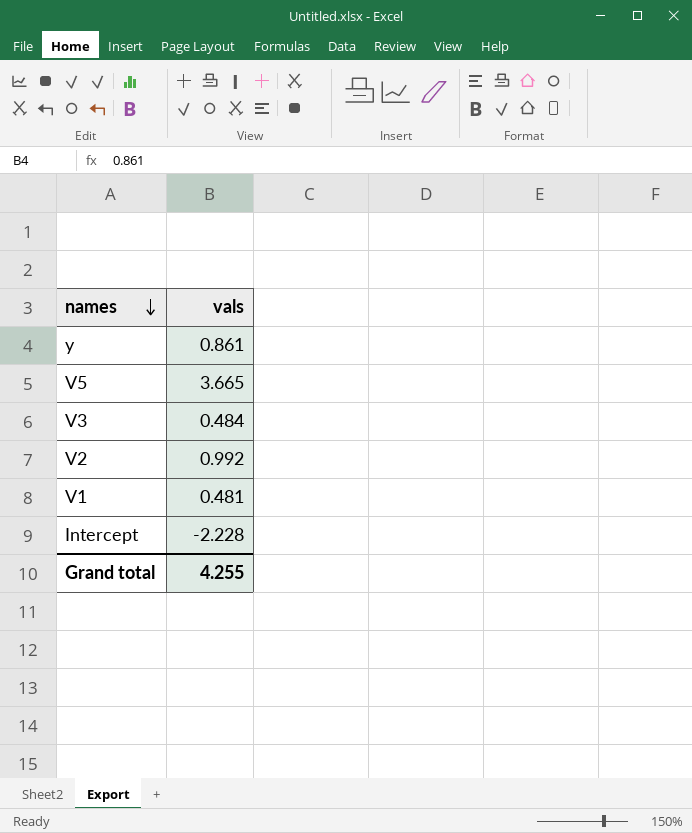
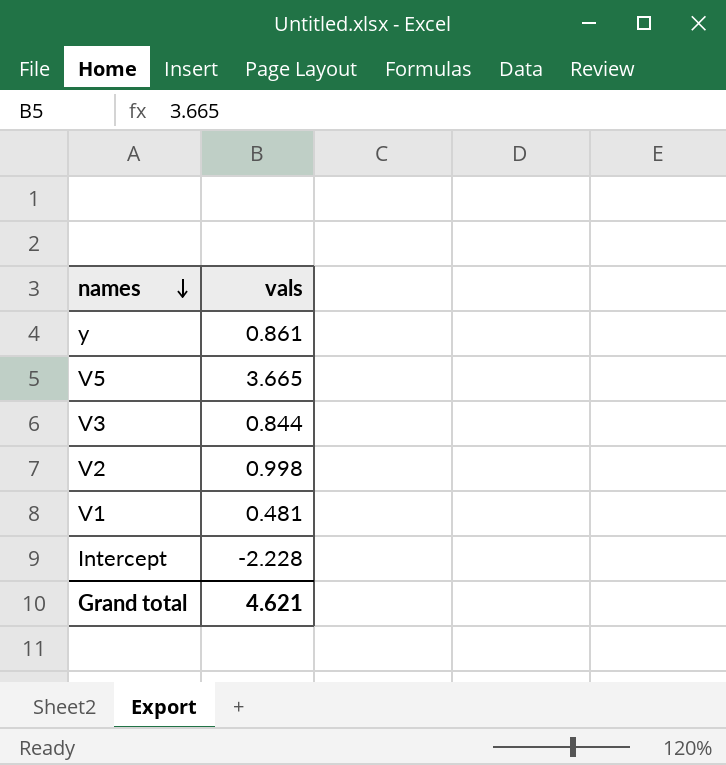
V3 | vals: 0.484 -> 0.844
V2 | vals: 0.992 -> 0.998
Grand total | vals: 4.255 -> 4.621

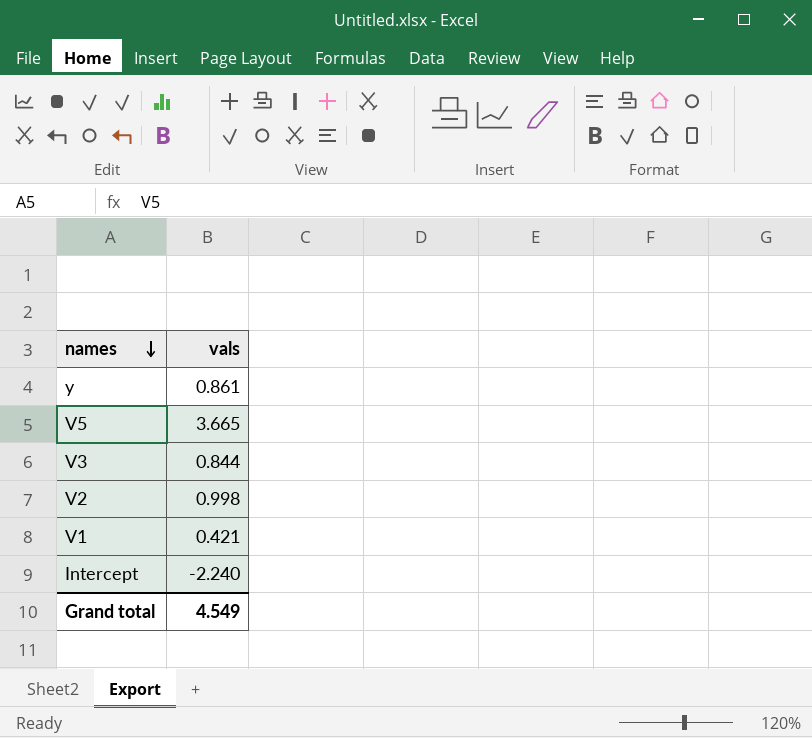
V1 | vals: 0.481 -> 0.421
Intercept | vals: -2.228 -> -2.240
Grand total | vals: 4.621 -> 4.549

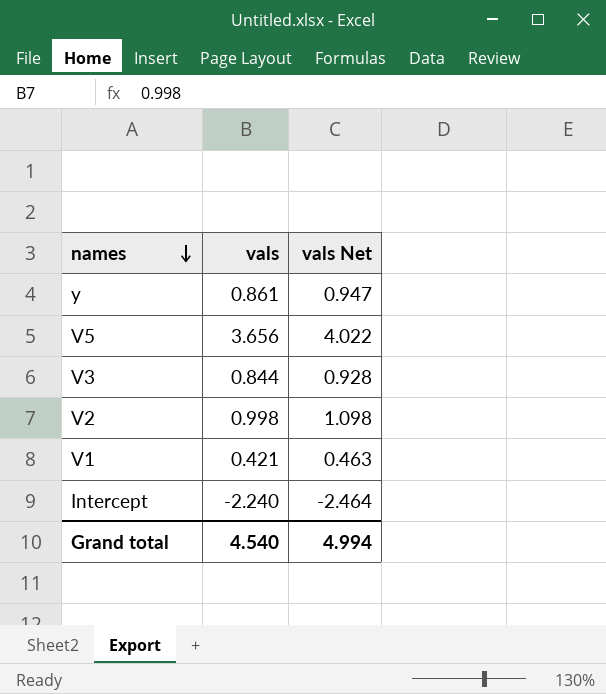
column vals Net | formula: none -> [vals] * 1.1
V5 | vals: 3.665 -> 3.656
Grand total | vals: 4.549 -> 4.540

